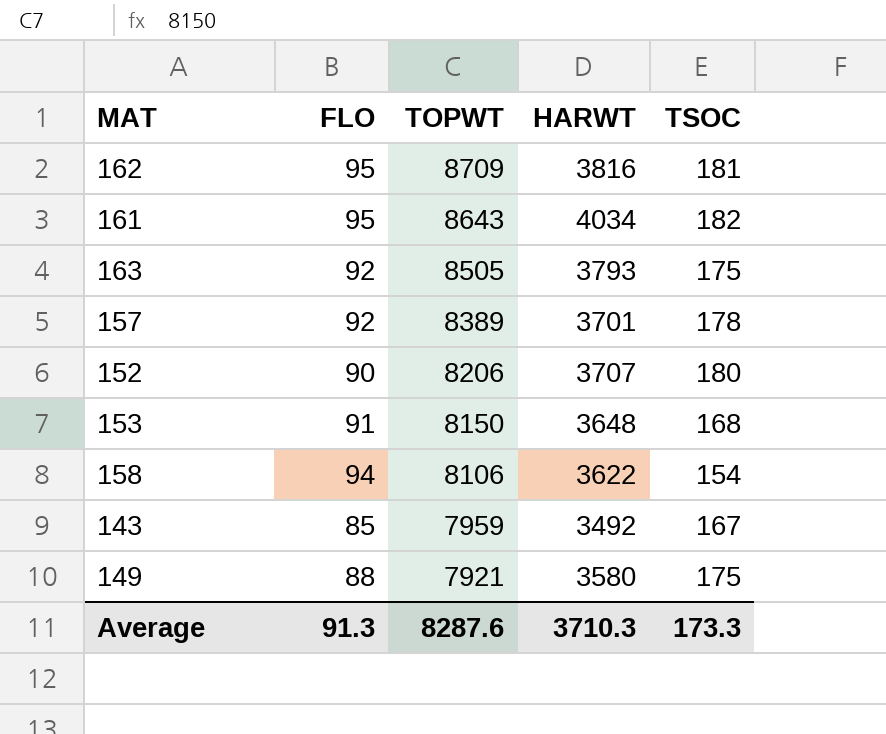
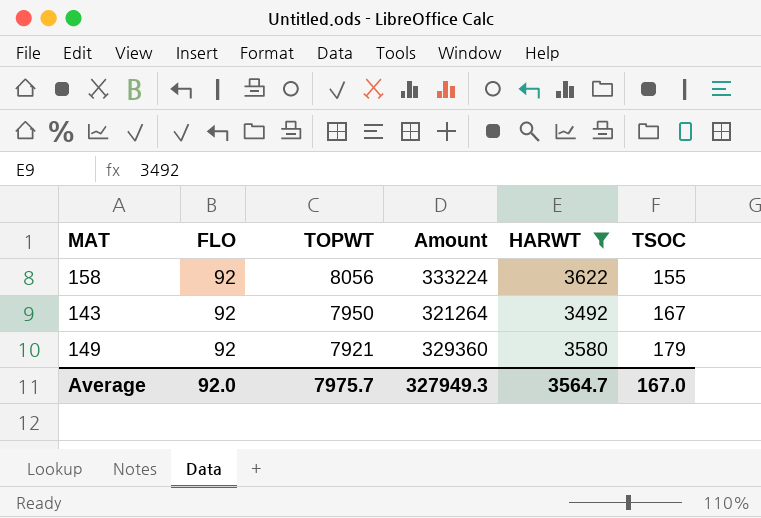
filter: none -> HARWT <= 3622
column Amount | formula: none -> [FLO] * [HARWT]
158 | FLO: 94 -> 92
158 | TOPWT: 8106 -> 8056
158 | TSOC: 154 -> 155
143 | FLO: 85 -> 92
143 | TOPWT: 7959 -> 7950
149 | FLO: 88 -> 92
149 | TSOC: 175 -> 179
Average | FLO: 91.3 -> 92.0
Average | TOPWT: 8287.6 -> 7975.7
Average | HARWT: 3710.3 -> 3564.7
Average | TSOC: 173.3 -> 167.0

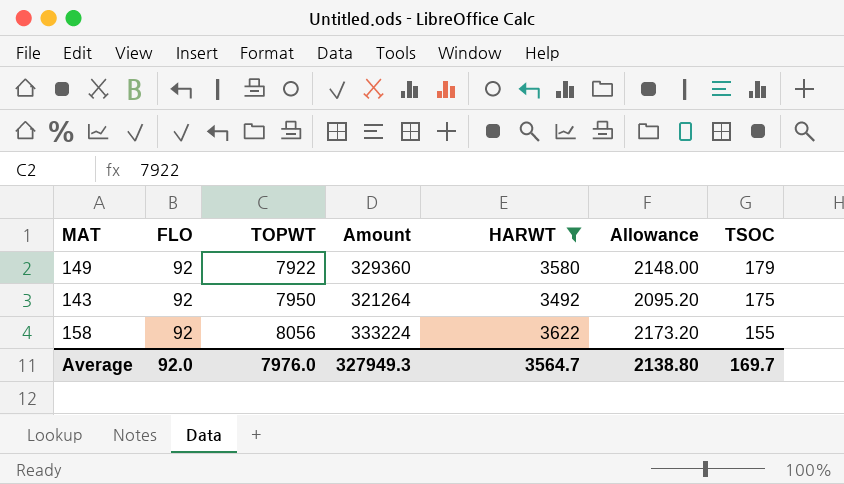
row order: TOPWT descending -> TOPWT ascending
column Allowance | formula: none -> [HARWT] * 0.6
149 | TOPWT: 7921 -> 7922
143 | TSOC: 167 -> 175
Average | TOPWT: 7975.7 -> 7976.0
Average | TSOC: 167.0 -> 169.7

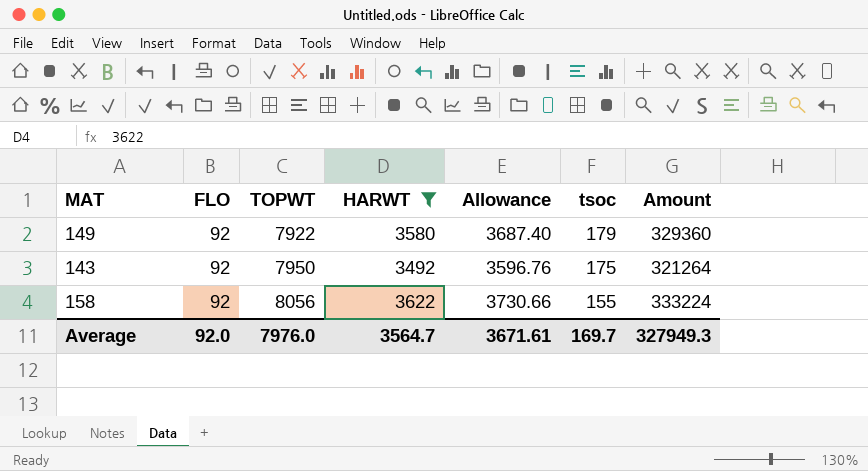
column Allowance | formula: [HARWT] * 0.6 -> [HARWT] * 1.03
column name: TSOC -> tsoc
column Amount | position: 4 -> 7
Average | Allowance: 2138.80 -> 3671.61

